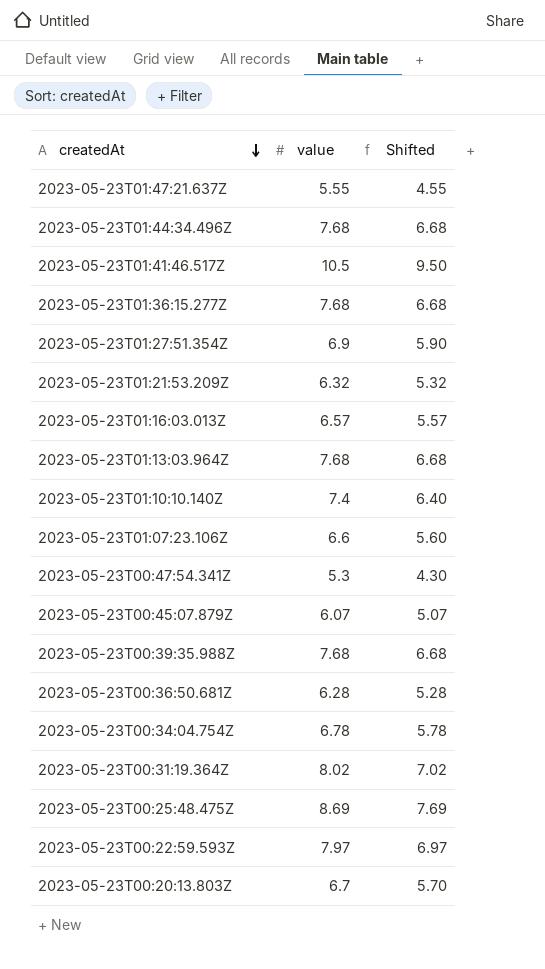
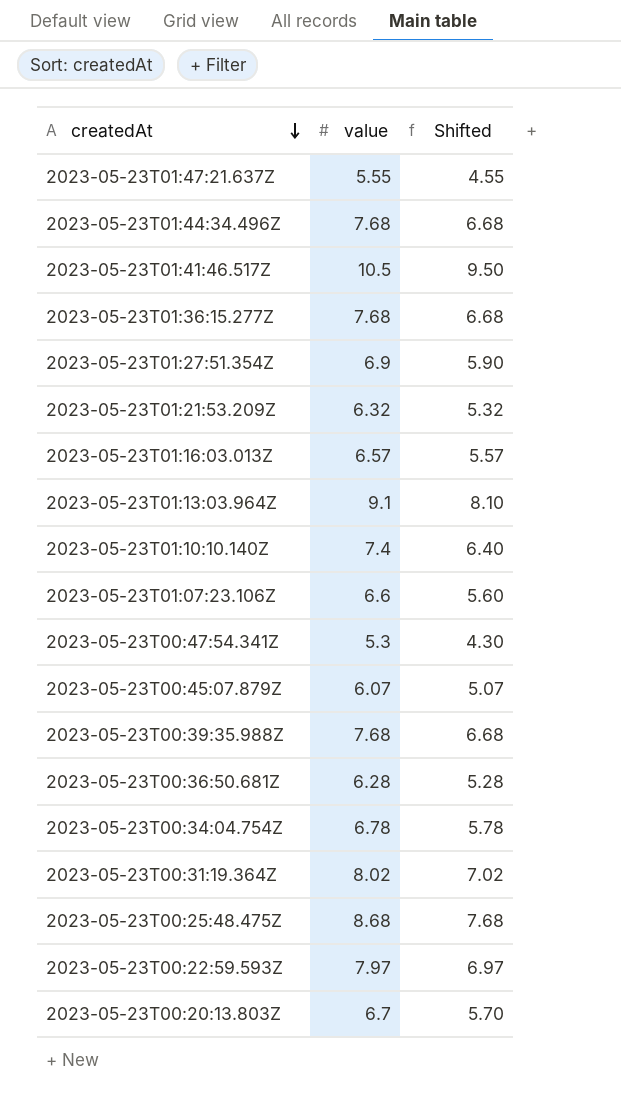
2023-05-23T01:13:03.964Z | value: 7.68 -> 9.1
2023-05-23T01:13:03.964Z | Shifted: 6.68 -> 8.10
2023-05-23T00:25:48.475Z | value: 8.69 -> 8.68
2023-05-23T00:25:48.475Z | Shifted: 7.69 -> 7.68

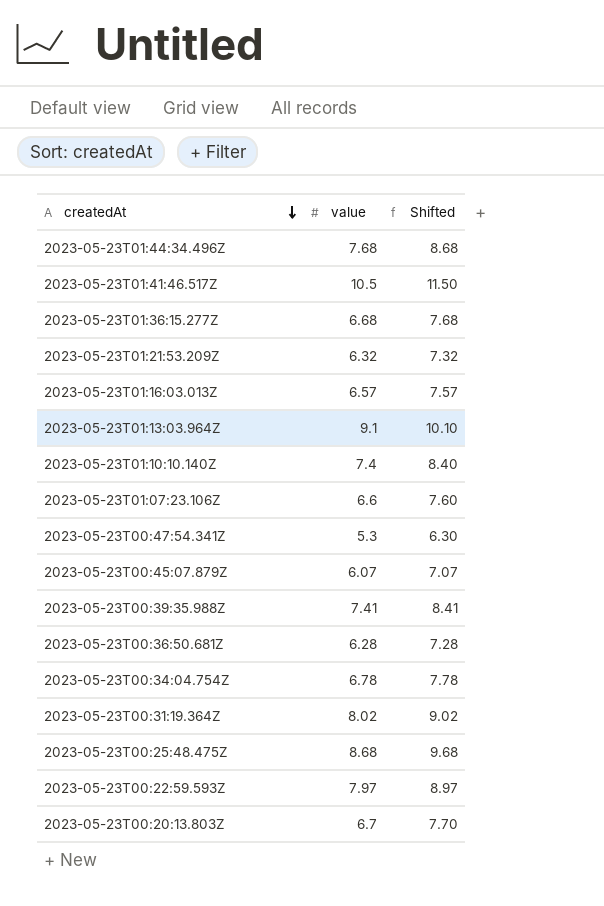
column Shifted | formula: [value] - 1 -> [value] + 1
row 2023-05-23T01:47:21.637Z: 5.55 | 4.55 -> none
row 2023-05-23T01:27:51.354Z: 6.9 | 5.90 -> none
2023-05-23T01:36:15.277Z | value: 7.68 -> 6.68
2023-05-23T00:39:35.988Z | value: 7.68 -> 7.41

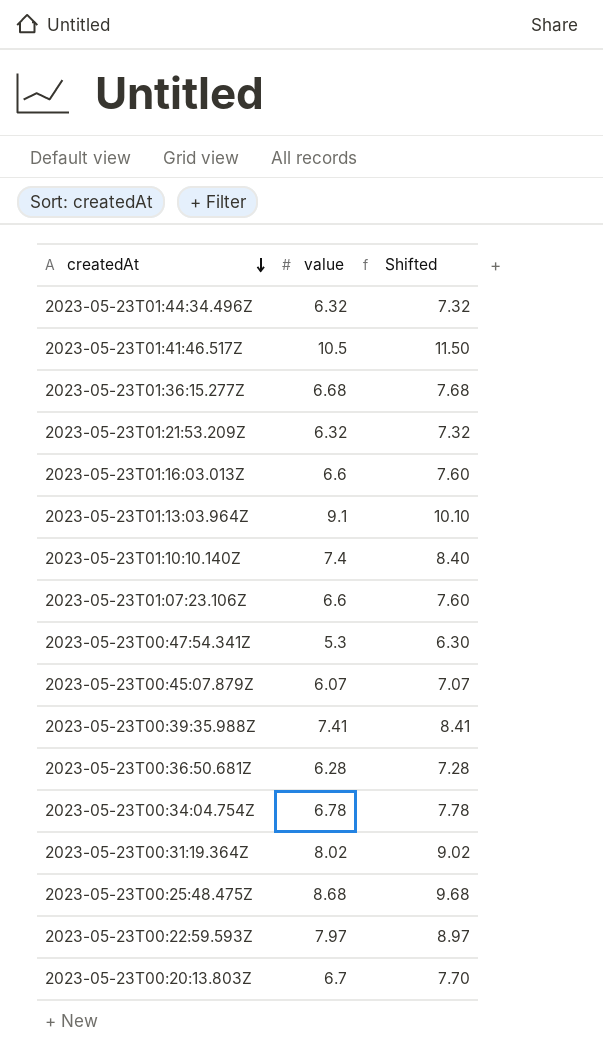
2023-05-23T01:44:34.496Z | value: 7.68 -> 6.32
2023-05-23T01:44:34.496Z | Shifted: 8.68 -> 7.32
2023-05-23T01:16:03.013Z | value: 6.57 -> 6.6
2023-05-23T01:16:03.013Z | Shifted: 7.57 -> 7.60

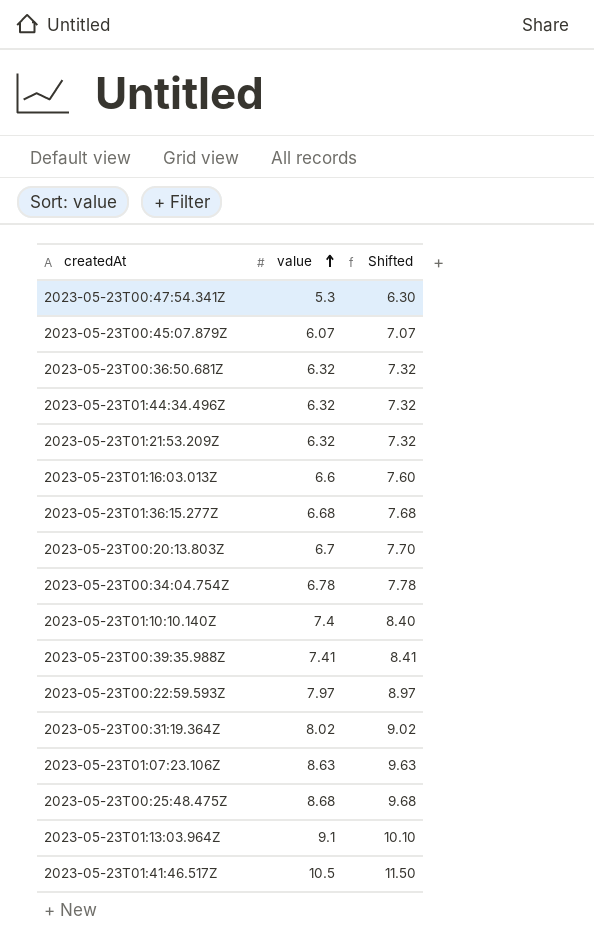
row order: createdAt descending -> value ascending
2023-05-23T00:36:50.681Z | value: 6.28 -> 6.32
2023-05-23T00:36:50.681Z | Shifted: 7.28 -> 7.32
2023-05-23T01:07:23.106Z | value: 6.6 -> 8.63
2023-05-23T01:07:23.106Z | Shifted: 7.60 -> 9.63

